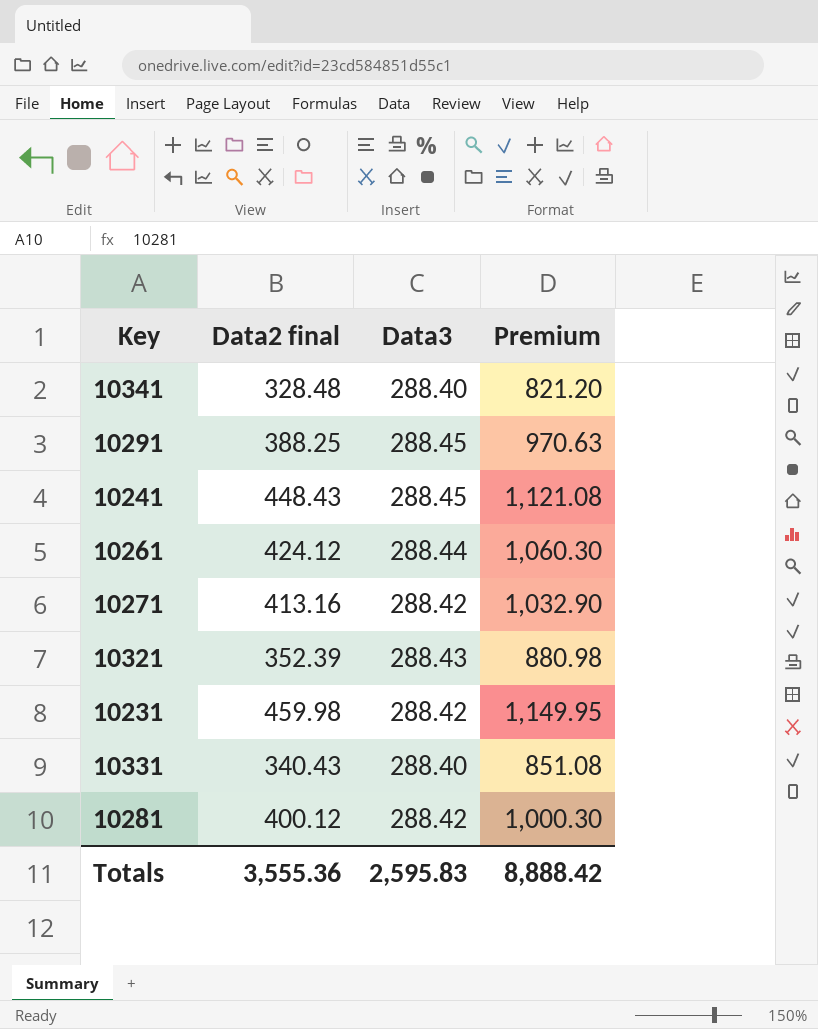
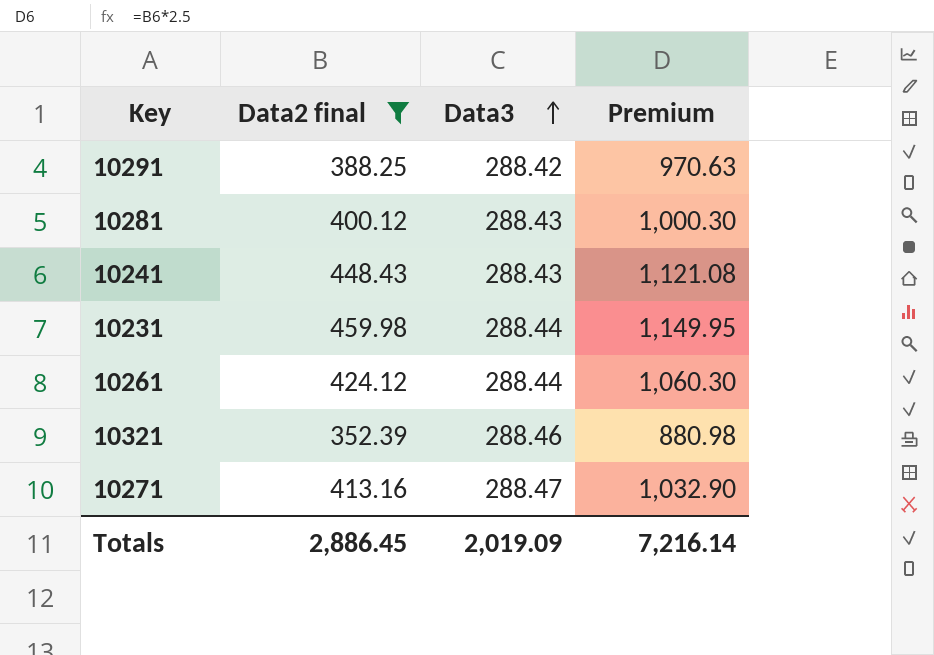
filter: none -> Data2 final >= 352.39
row order: none -> Data3 ascending
10291 | Data3: 288.45 -> 288.42
10281 | Data3: 288.42 -> 288.43
10241 | Data3: 288.45 -> 288.43
10231 | Data3: 288.42 -> 288.44
10321 | Data3: 288.43 -> 288.46
10271 | Data3: 288.42 -> 288.47
Totals | Data2 final: 3,555.36 -> 2,886.45
Totals | Data3: 2,595.83 -> 2,019.09
Totals | Premium: 8,888.42 -> 7,216.14

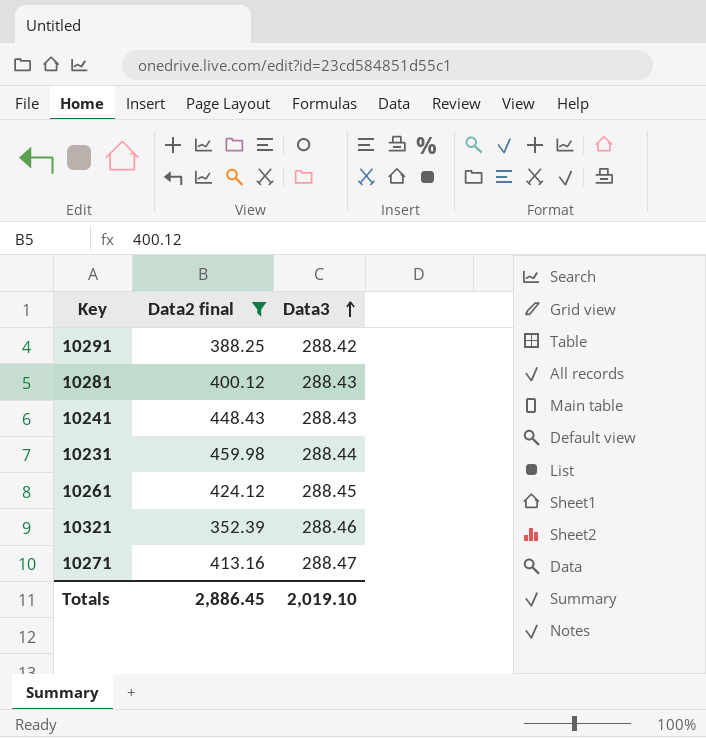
column Premium | formula: [Data2 final] * 2.5 -> none
10261 | Data3: 288.44 -> 288.45
Totals | Data3: 2,019.09 -> 2,019.10

